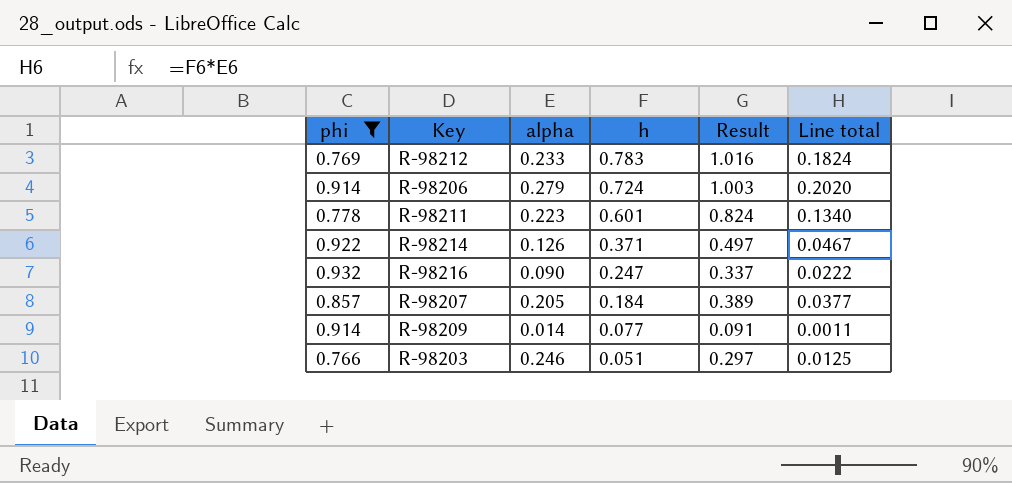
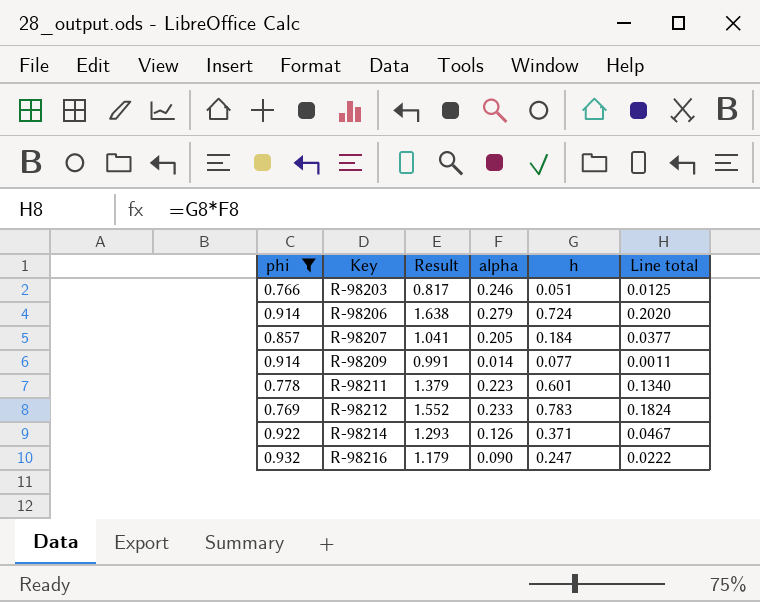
row order: h descending -> Key ascending
column Result | formula: [alpha] + [h] -> [phi] + [h]
column Result | position: 5 -> 3

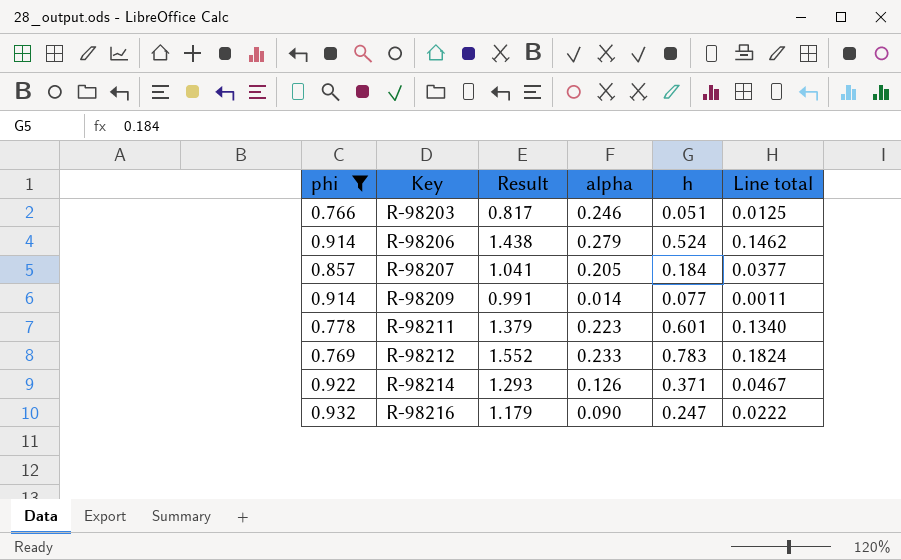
R-98206 | Result: 1.638 -> 1.438
R-98206 | h: 0.724 -> 0.524
R-98206 | Line total: 0.2020 -> 0.1462

